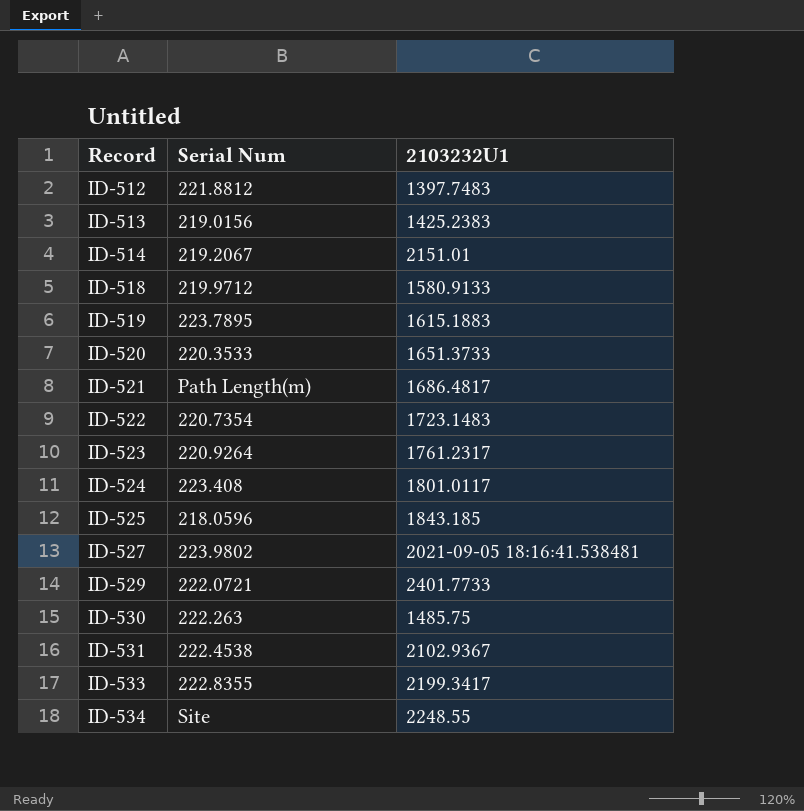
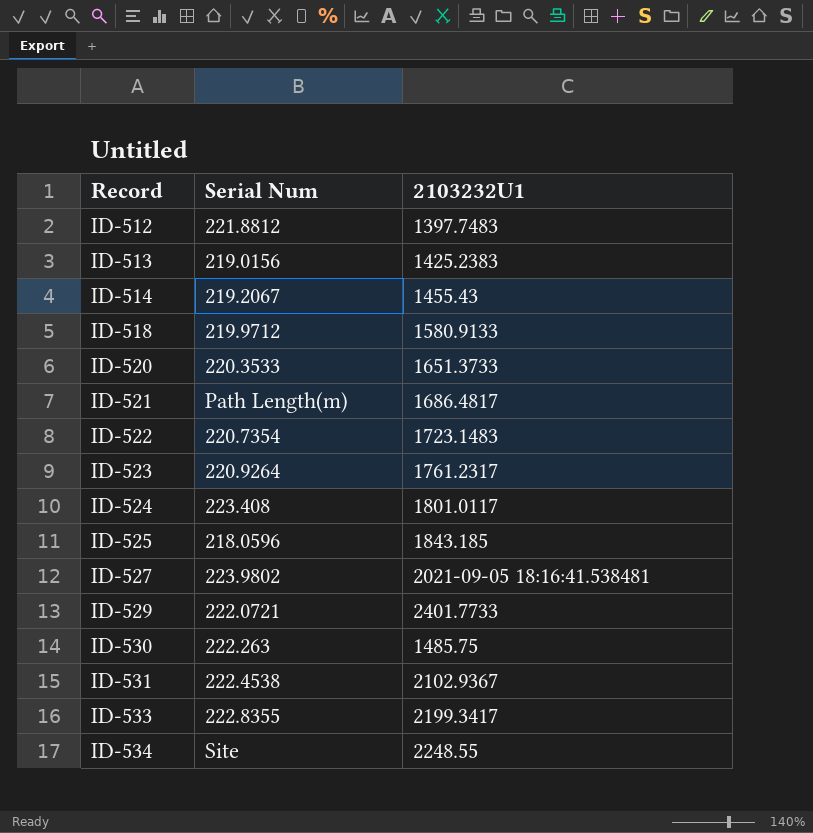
row ID-519: 223.7895 | 1615.1883 -> none
ID-514 | 2103232U1: 2151.01 -> 1455.43

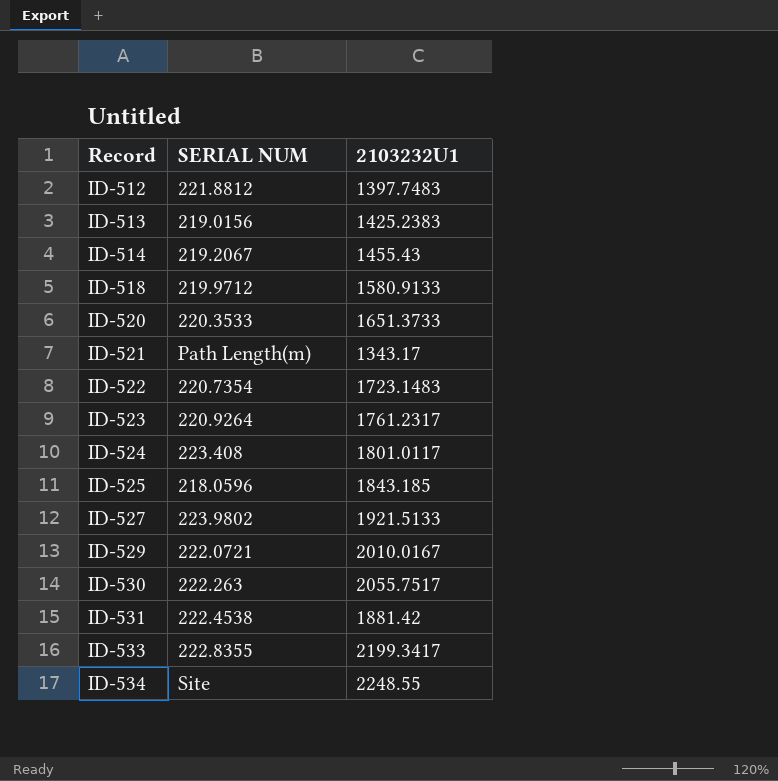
column name: Serial Num -> SERIAL NUM
ID-521 | 2103232U1: 1686.4817 -> 1343.17
ID-527 | 2103232U1: 2021-09-05 18:16:41.538481 -> 1921.5133
ID-529 | 2103232U1: 2401.7733 -> 2010.0167
ID-530 | 2103232U1: 1485.75 -> 2055.7517
ID-531 | 2103232U1: 2102.9367 -> 1881.42

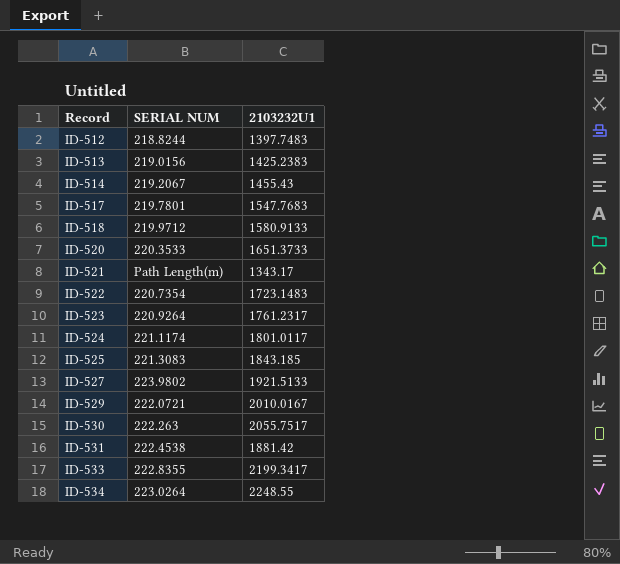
ID-512 | SERIAL NUM: 221.8812 -> 218.8244
row ID-517: none -> 219.7801 | 1547.7683
ID-524 | SERIAL NUM: 223.408 -> 221.1174
ID-525 | SERIAL NUM: 218.0596 -> 221.3083
ID-534 | SERIAL NUM: Site -> 223.0264

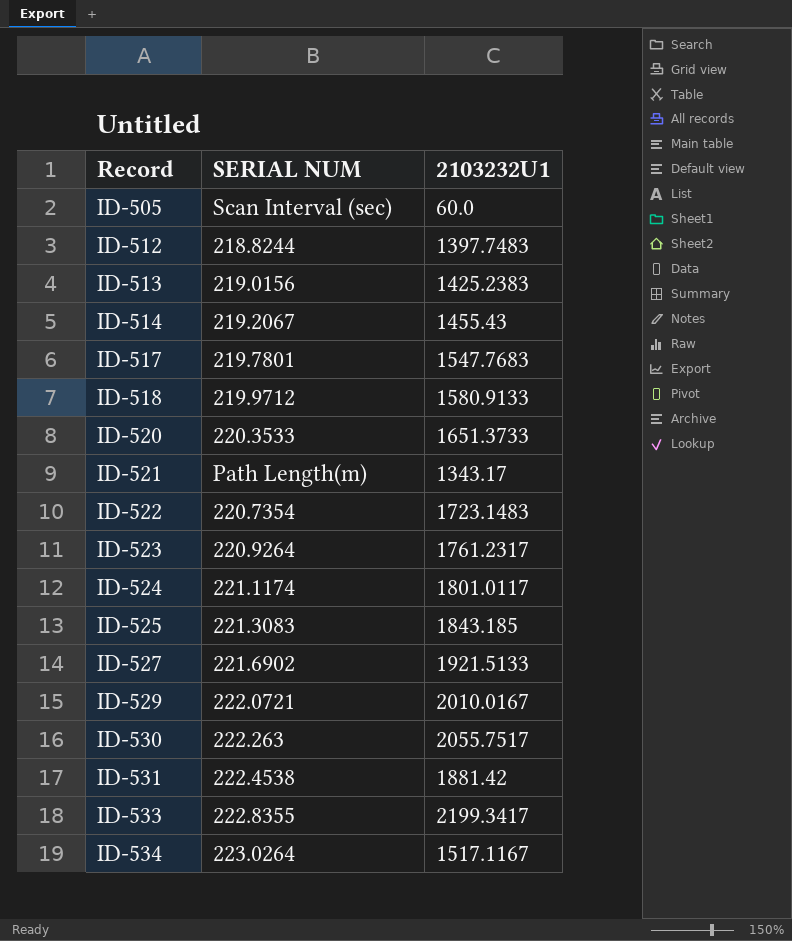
row ID-505: none -> Scan Interval (sec) | 60.0
ID-527 | SERIAL NUM: 223.9802 -> 221.6902
ID-534 | 2103232U1: 2248.55 -> 1517.1167

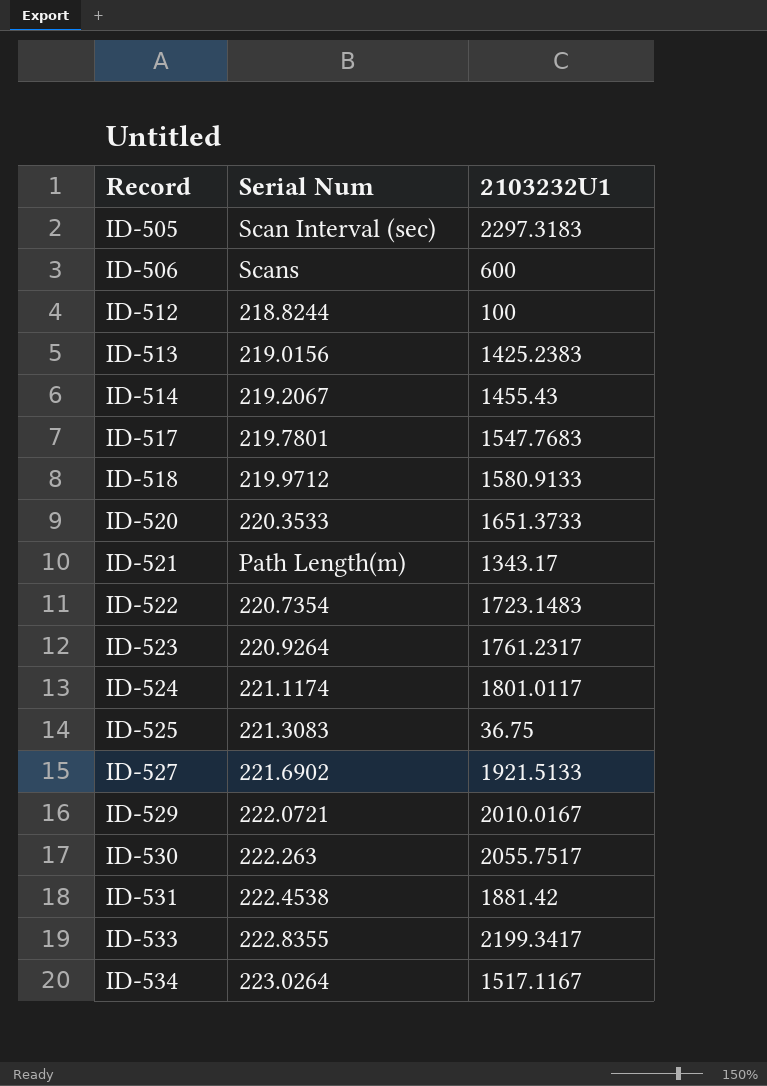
column name: SERIAL NUM -> Serial Num
ID-505 | 2103232U1: 60.0 -> 2297.3183
row ID-506: none -> Scans | 600
ID-512 | 2103232U1: 1397.7483 -> 100
ID-525 | 2103232U1: 1843.185 -> 36.75

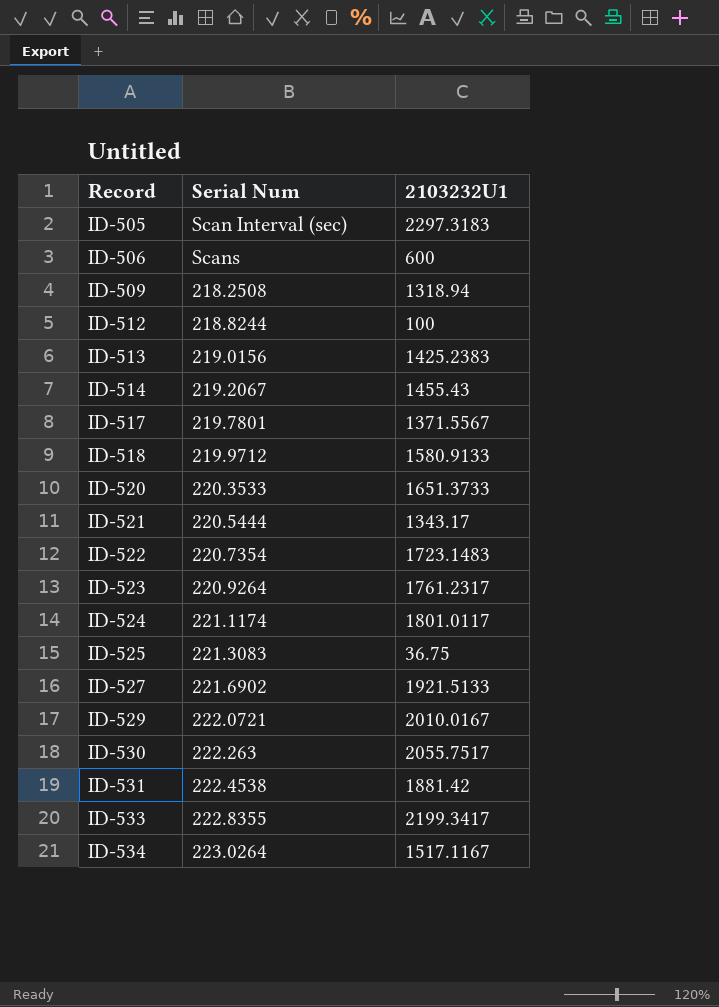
row ID-509: none -> 218.2508 | 1318.94
ID-517 | 2103232U1: 1547.7683 -> 1371.5567
ID-521 | Serial Num: Path Length(m) -> 220.5444

